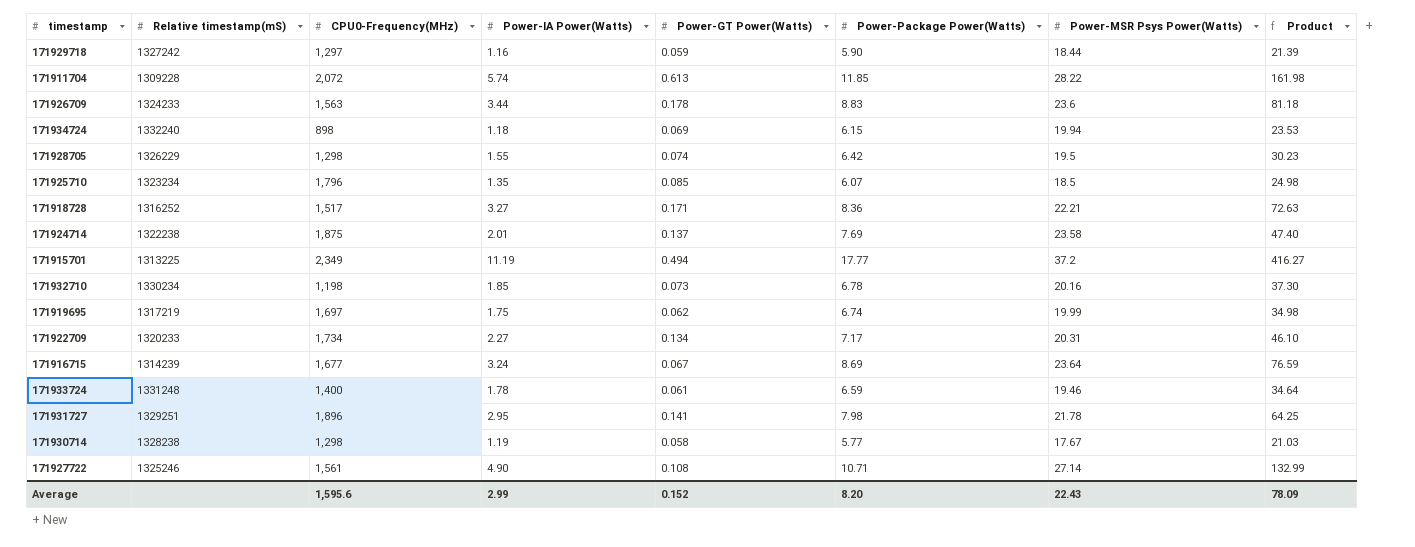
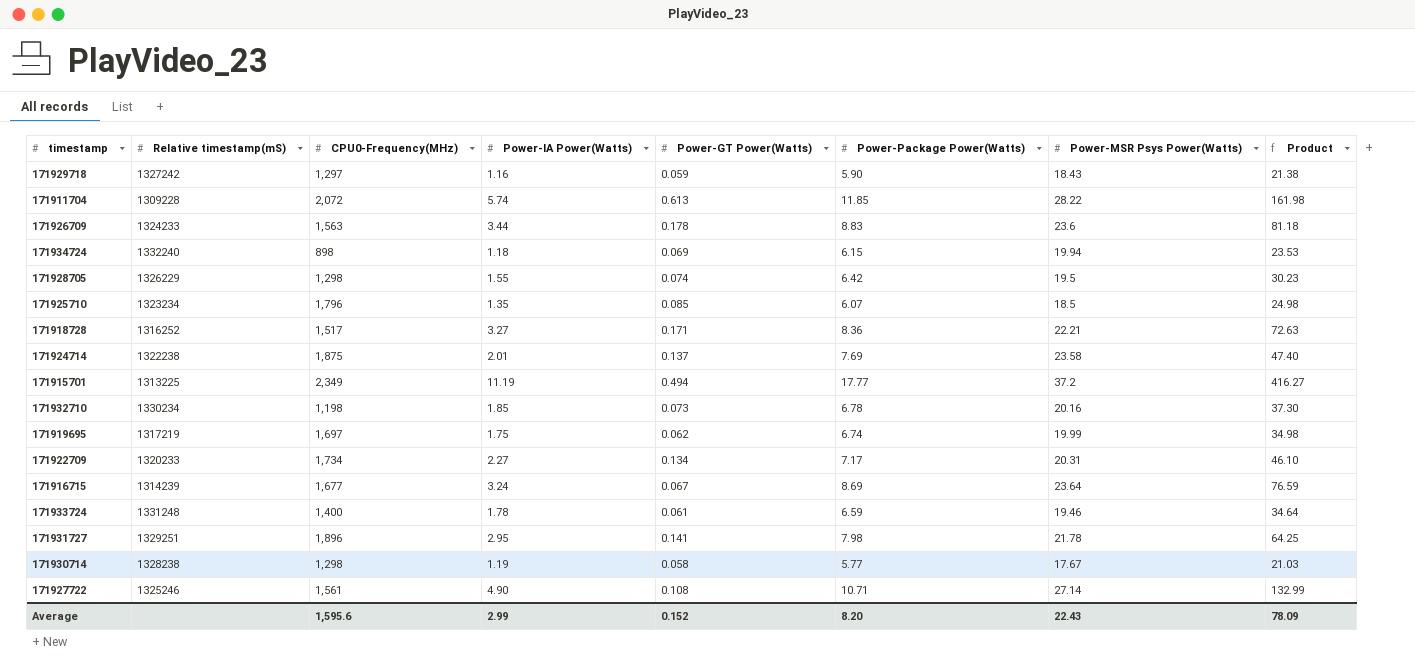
171929718 | Power-MSR Psys Power(Watts): 18.44 -> 18.43
171929718 | Product: 21.39 -> 21.38

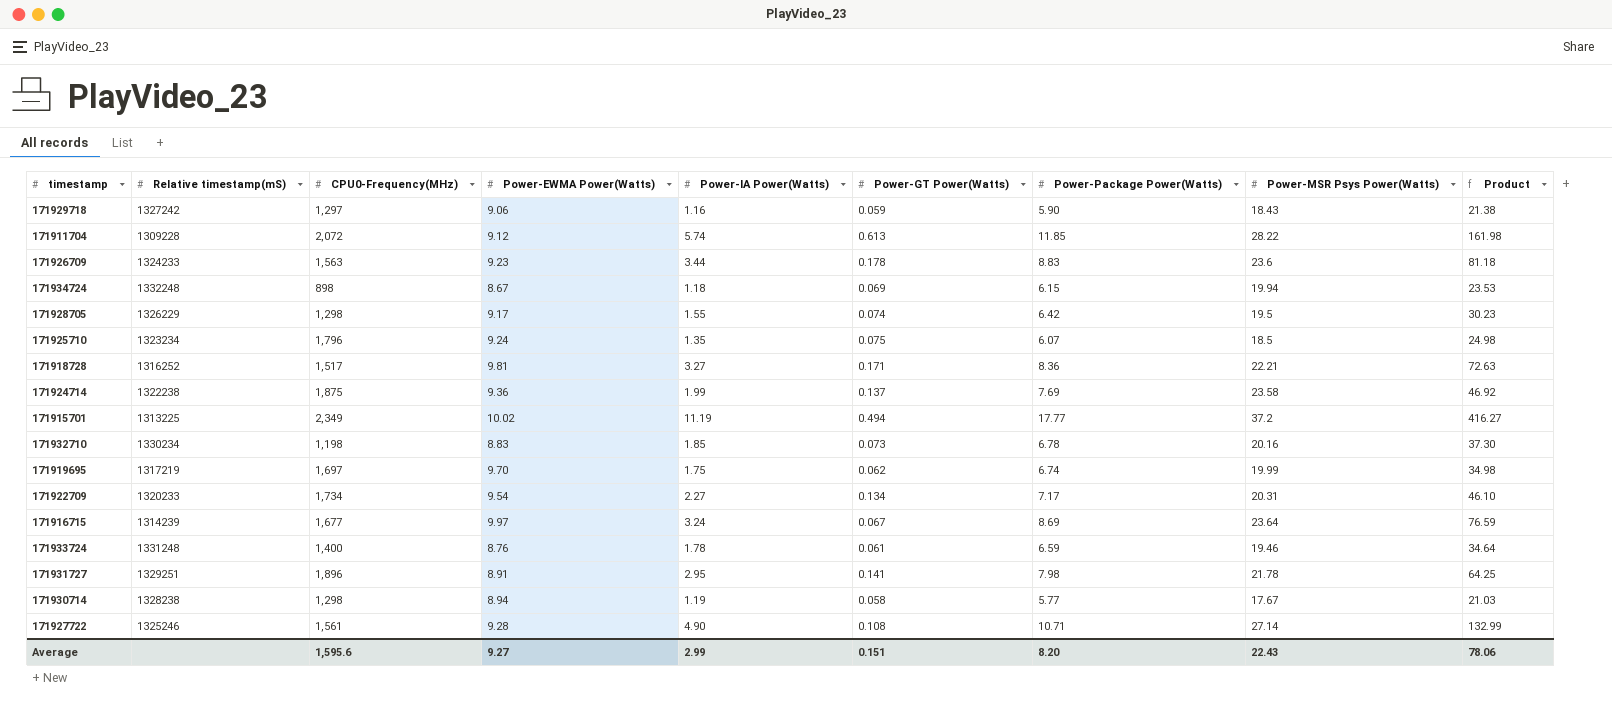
column Power-EWMA Power(Watts) | position: none -> 4
171934724 | Relative timestamp(mS): 1332240 -> 1332248
171925710 | Power-GT Power(Watts): 0.085 -> 0.075
171924714 | Power-IA Power(Watts): 2.01 -> 1.99
171924714 | Product: 47.40 -> 46.92
Average | Power-GT Power(Watts): 0.152 -> 0.151
Average | Product: 78.09 -> 78.06

